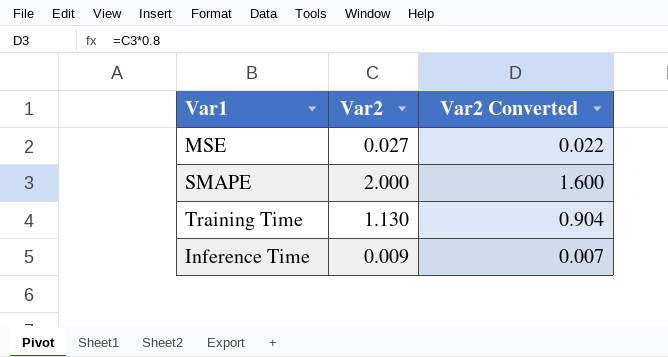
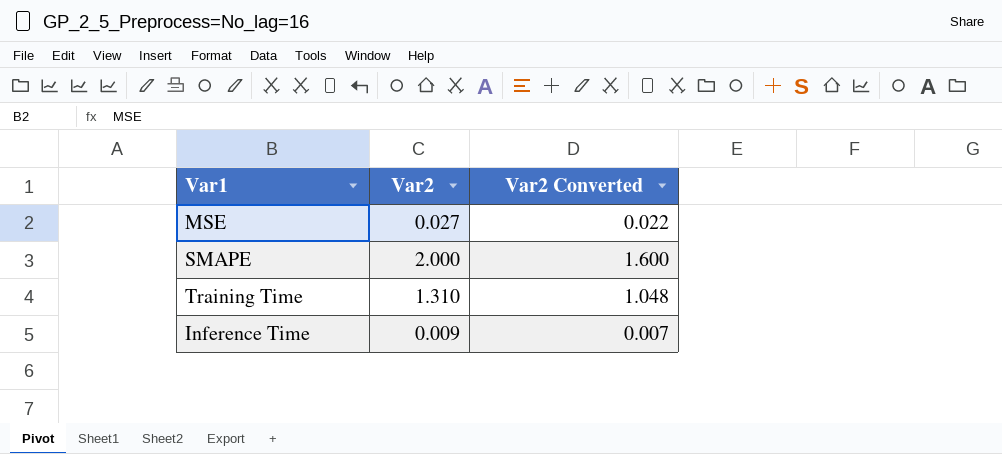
Training Time | Var2: 1.130 -> 1.310
Training Time | Var2 Converted: 0.904 -> 1.048

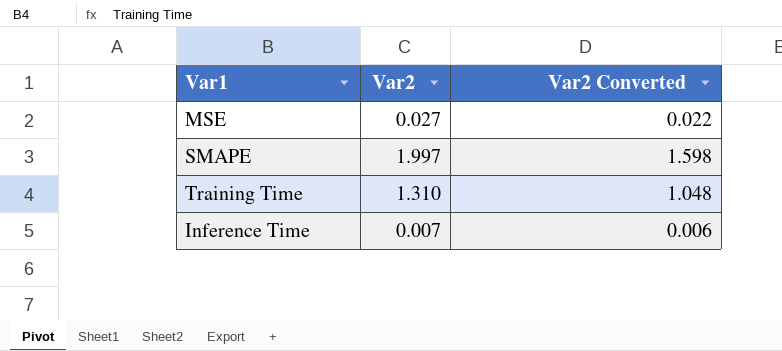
SMAPE | Var2: 2.000 -> 1.997
SMAPE | Var2 Converted: 1.600 -> 1.598
Inference Time | Var2: 0.009 -> 0.007
Inference Time | Var2 Converted: 0.007 -> 0.006

